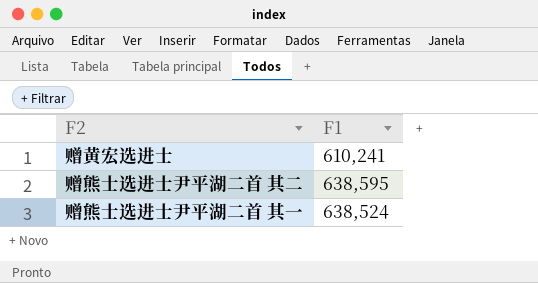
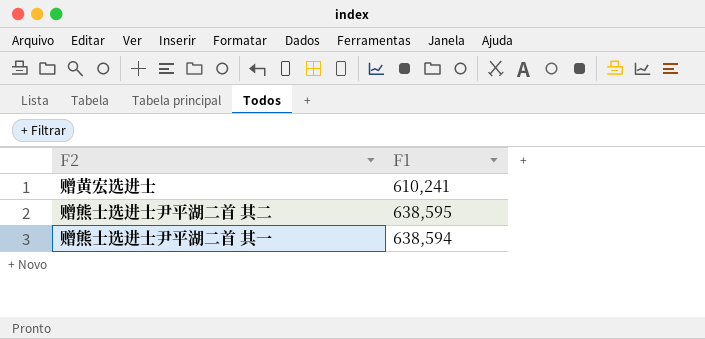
赠熊士选进士尹平湖二首 其一 | F1: 638,524 -> 638,594

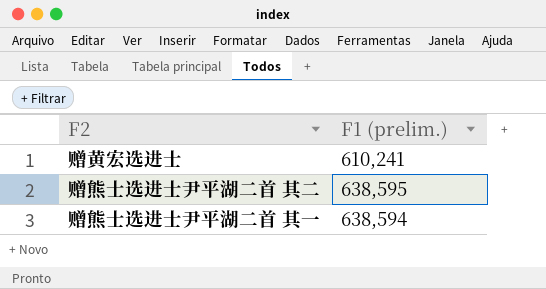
column name: F1 -> F1 (prelim.)

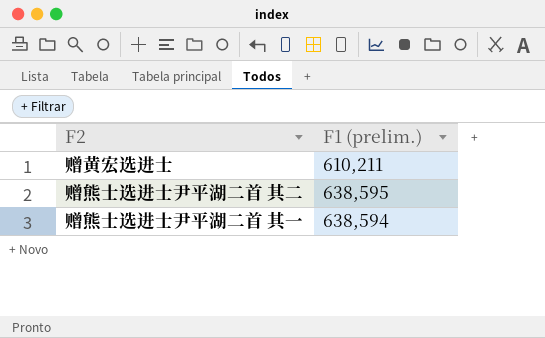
赠黄宏选进士 | F1 (prelim.): 610,241 -> 610,211

